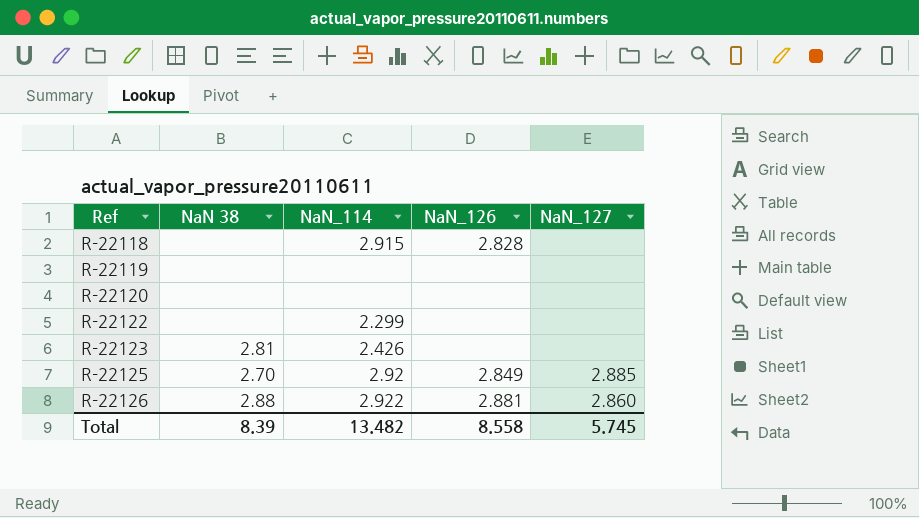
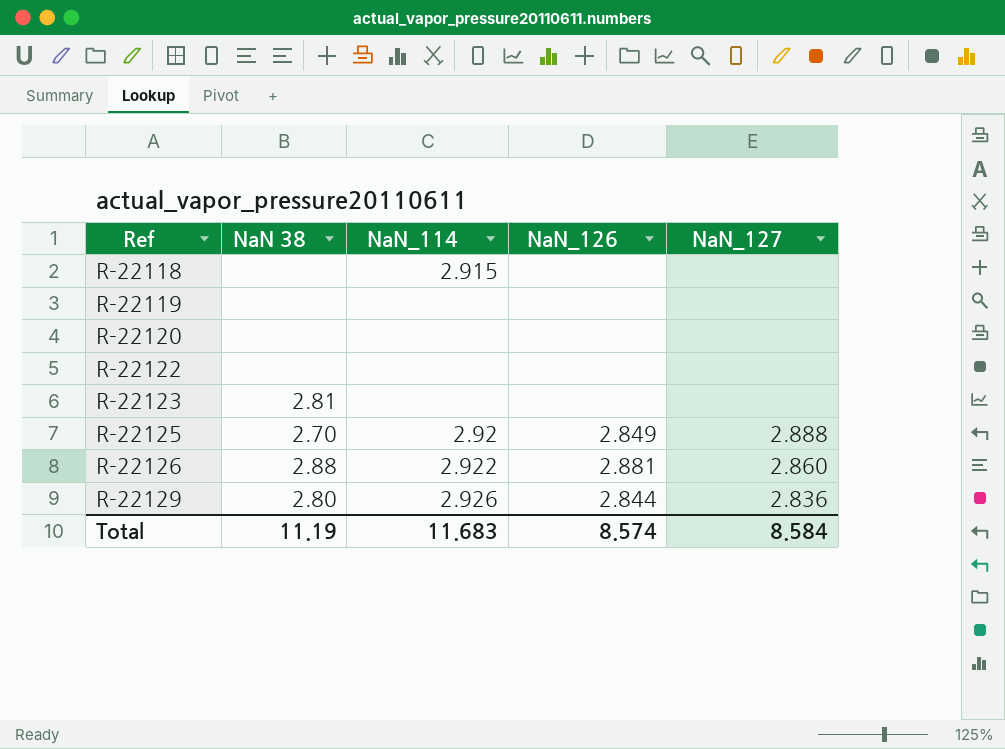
R-22118 | NaN_126: 2.828 -> none
R-22122 | NaN_114: 2.299 -> none
R-22123 | NaN_114: 2.426 -> none
R-22125 | NaN_127: 2.885 -> 2.888
row R-22129: none -> 2.80 | 2.926 | 2.844 | 2.836
Total | NaN 38: 8.39 -> 11.19
Total | NaN_114: 13.482 -> 11.683
Total | NaN_126: 8.558 -> 8.574
Total | NaN_127: 5.745 -> 8.584

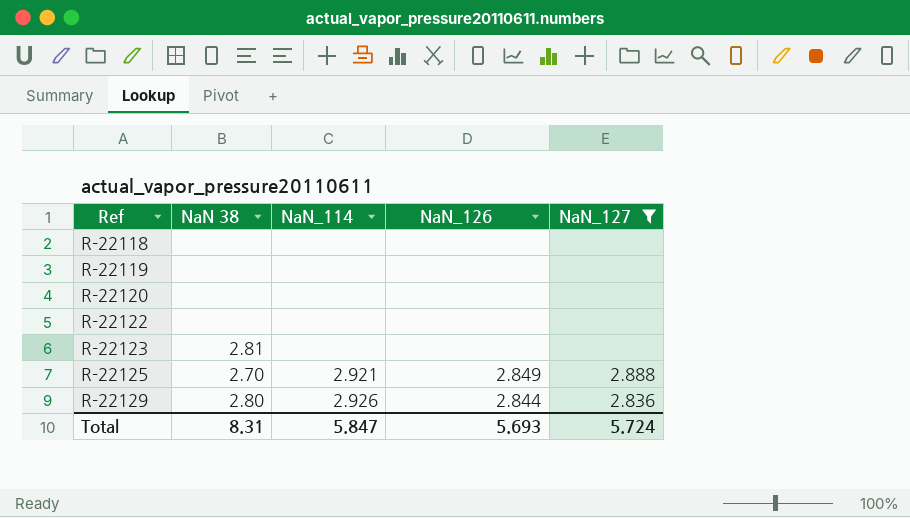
filter: none -> NaN_127 != 2.860
R-22118 | NaN_114: 2.915 -> none
R-22125 | NaN_114: 2.92 -> 2.921
Total | NaN 38: 11.19 -> 8.31
Total | NaN_114: 11.683 -> 5.847
Total | NaN_126: 8.574 -> 5.693
Total | NaN_127: 8.584 -> 5.724

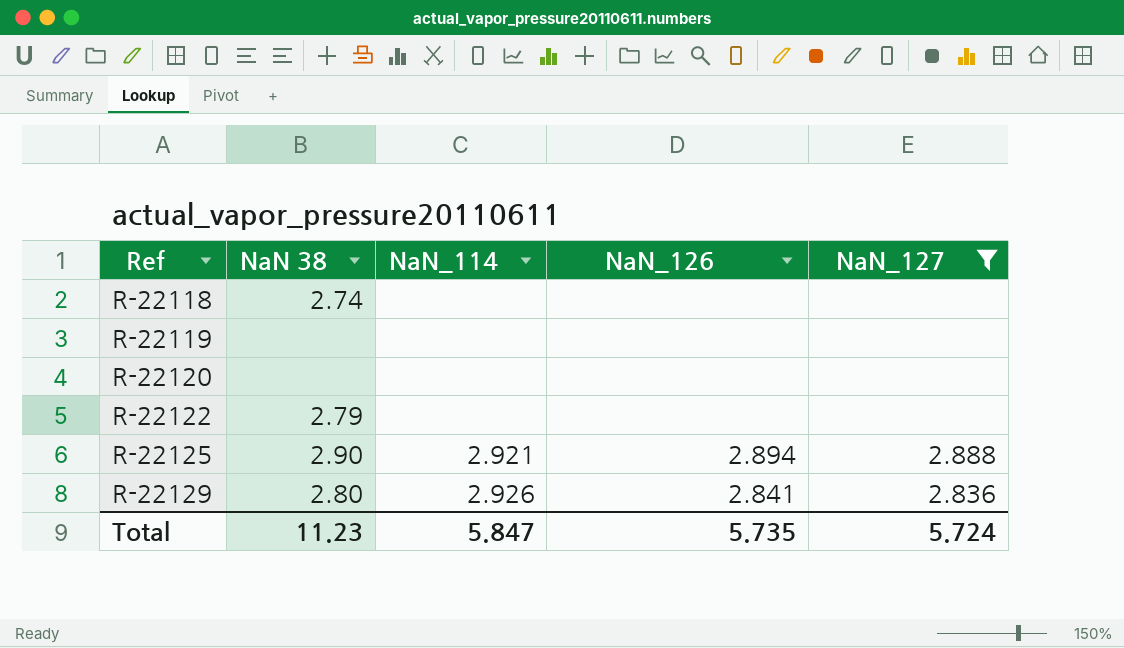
row R-22123: 2.81 | none | none | none -> none
R-22118 | NaN 38: none -> 2.74
R-22122 | NaN 38: none -> 2.79
R-22125 | NaN 38: 2.70 -> 2.90
R-22125 | NaN_126: 2.849 -> 2.894
R-22129 | NaN_126: 2.844 -> 2.841
Total | NaN 38: 8.31 -> 11.23
Total | NaN_126: 5.693 -> 5.735

